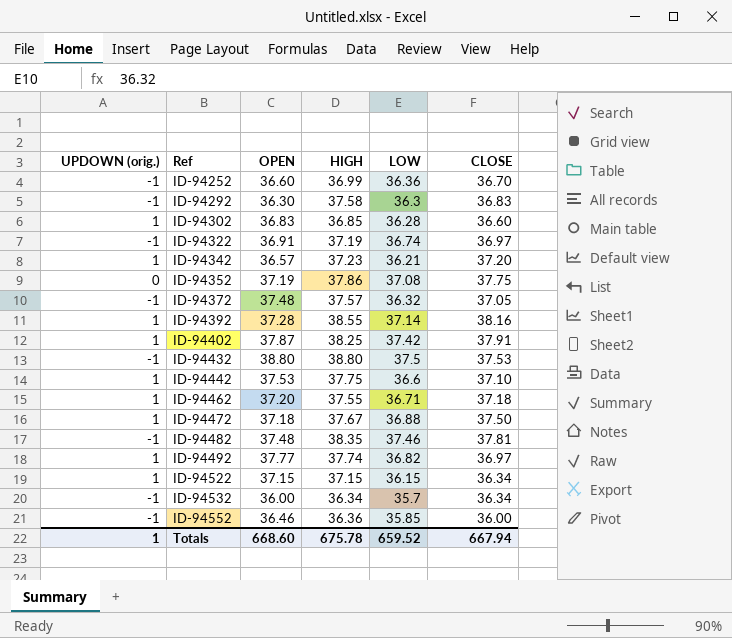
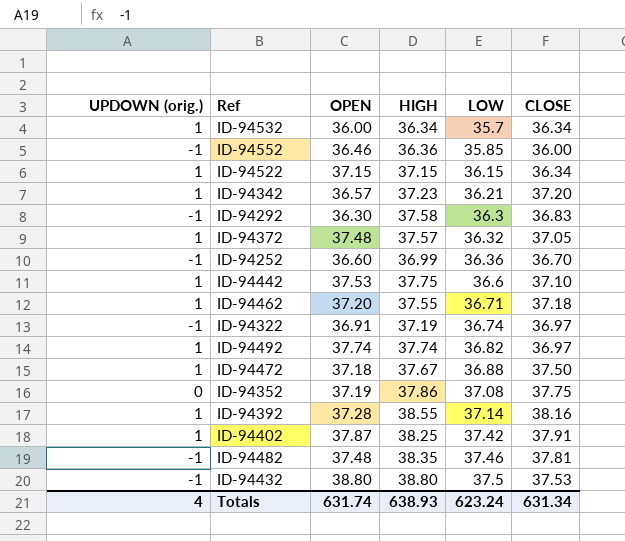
row order: Ref ascending -> LOW ascending
row ID-94302: 1 | 36.83 | 36.85 | 36.28 | 36.60 -> none
ID-94532 | UPDOWN (orig.): -1 -> 1
ID-94372 | UPDOWN (orig.): -1 -> 1
ID-94492 | OPEN: 37.77 -> 37.74
Totals | UPDOWN (orig.): 1 -> 4
Totals | OPEN: 668.60 -> 631.74
Totals | HIGH: 675.78 -> 638.93
Totals | LOW: 659.52 -> 623.24
Totals | CLOSE: 667.94 -> 631.34

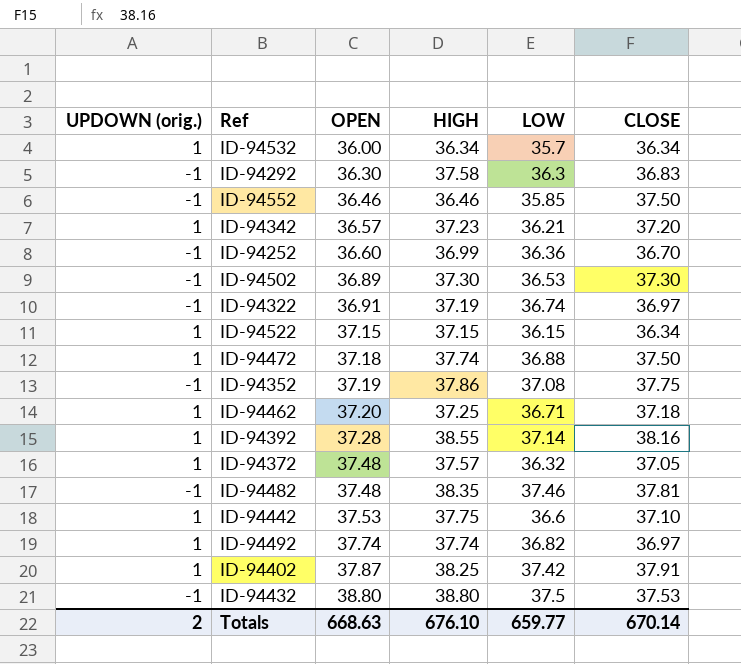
row order: LOW ascending -> OPEN ascending
ID-94552 | HIGH: 36.36 -> 36.46
ID-94552 | CLOSE: 36.00 -> 37.50
row ID-94502: none -> -1 | 36.89 | 37.30 | 36.53 | 37.30
ID-94472 | HIGH: 37.67 -> 37.74
ID-94352 | UPDOWN (orig.): 0 -> -1
ID-94462 | HIGH: 37.55 -> 37.25
Totals | UPDOWN (orig.): 4 -> 2
Totals | OPEN: 631.74 -> 668.63
Totals | HIGH: 638.93 -> 676.10
Totals | LOW: 623.24 -> 659.77
Totals | CLOSE: 631.34 -> 670.14

